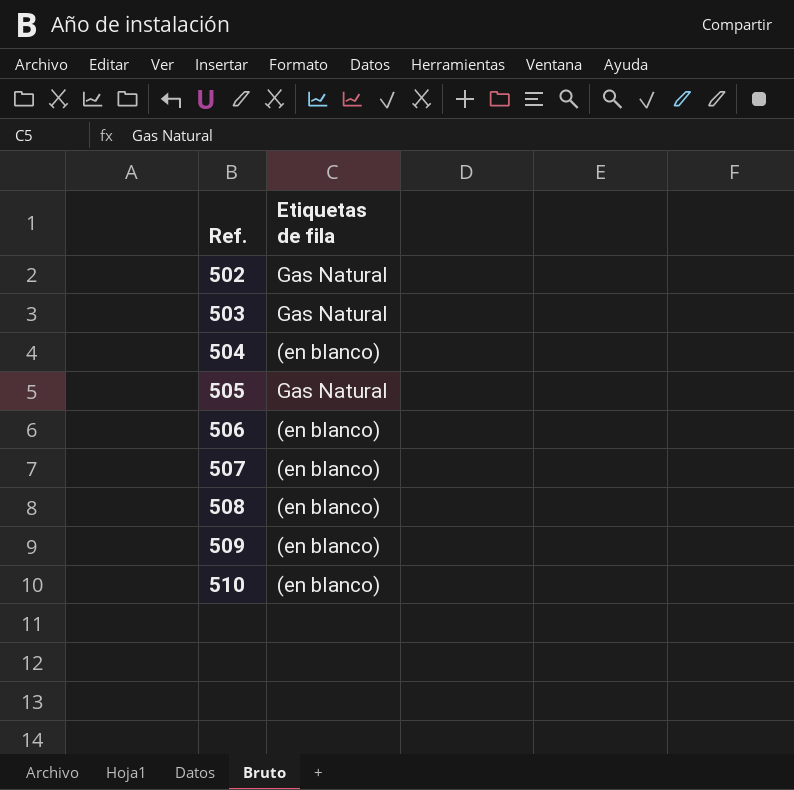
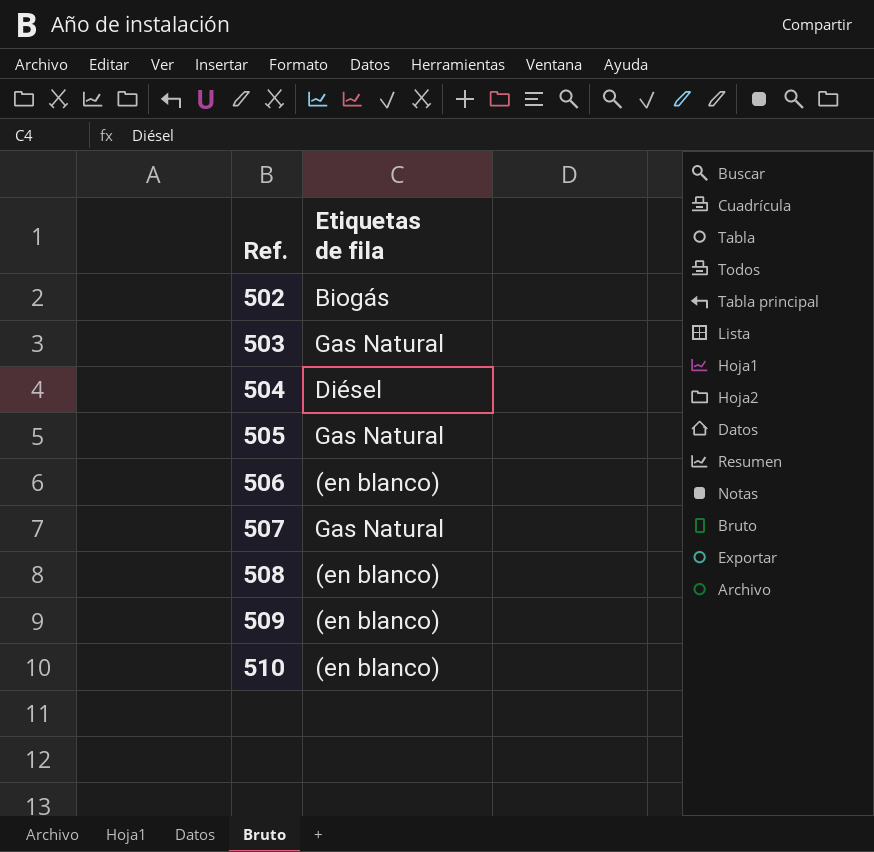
502 | Etiquetas de fila: Gas Natural -> Biogás
504 | Etiquetas de fila: (en blanco) -> Diésel
507 | Etiquetas de fila: (en blanco) -> Gas Natural

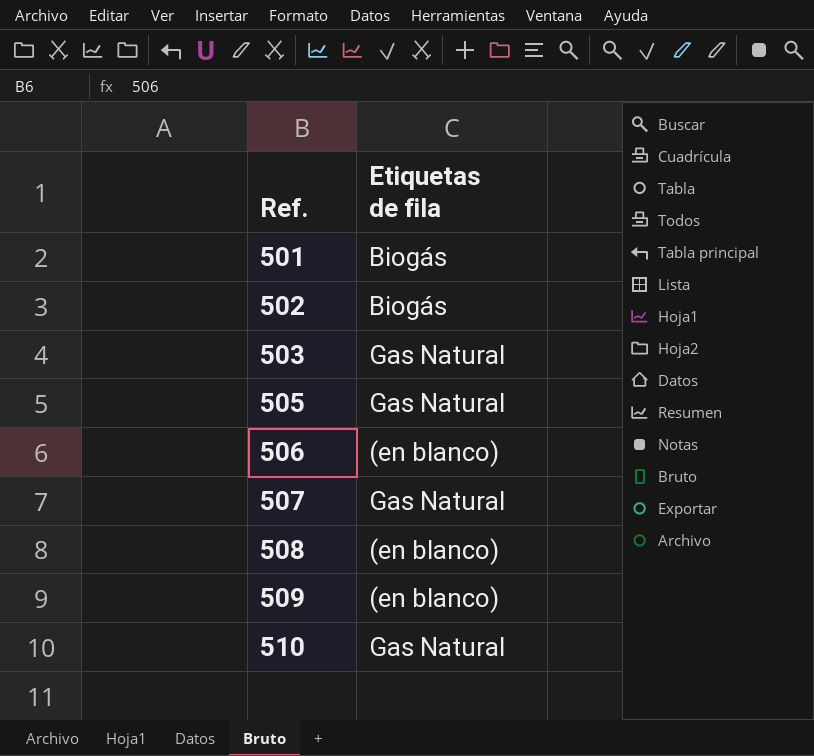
row 504: Diésel -> none
row 501: none -> Biogás
510 | Etiquetas de fila: (en blanco) -> Gas Natural

